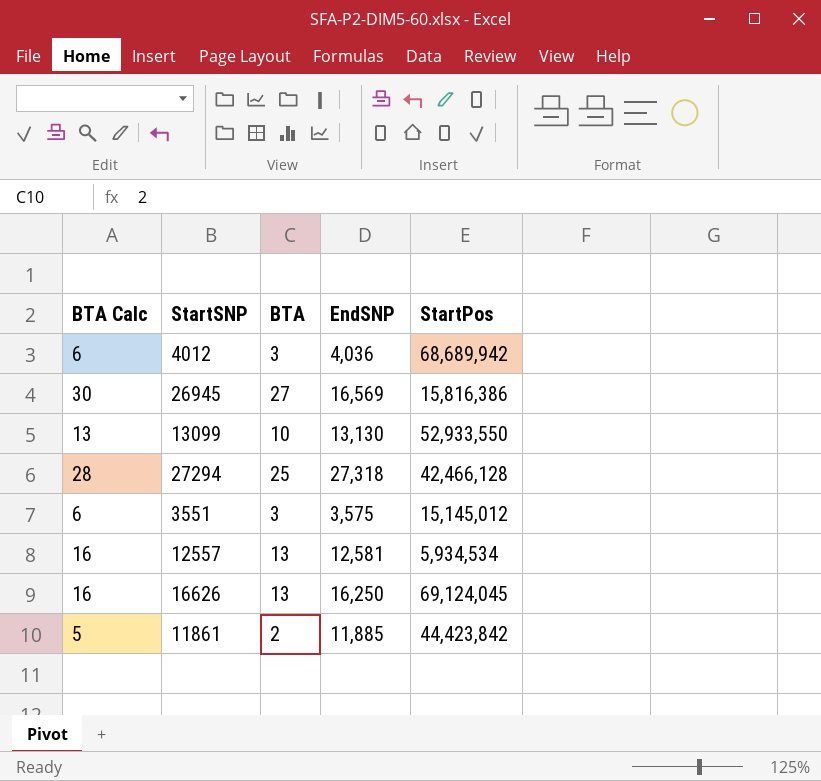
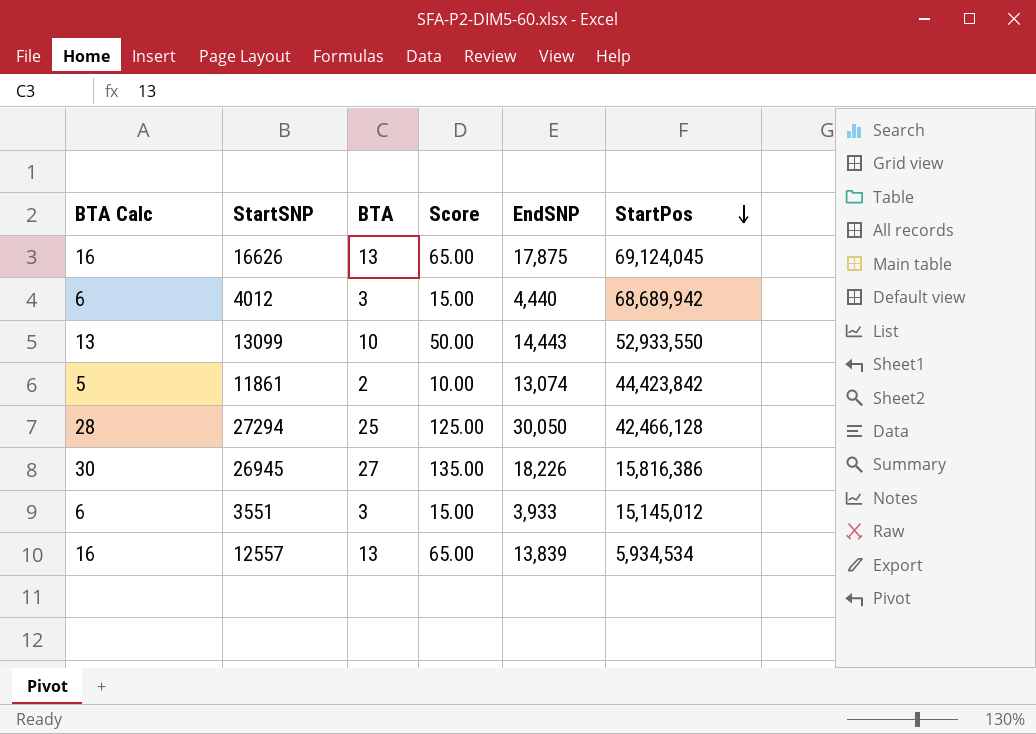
row order: none -> StartPos descending
column Score | formula: none -> [BTA] * 5
16626 | EndSNP: 16,250 -> 17,875
4012 | EndSNP: 4,036 -> 4,440
13099 | EndSNP: 13,130 -> 14,443
11861 | EndSNP: 11,885 -> 13,074
27294 | EndSNP: 27,318 -> 30,050
26945 | EndSNP: 16,569 -> 18,226
3551 | EndSNP: 3,575 -> 3,933
12557 | EndSNP: 12,581 -> 13,839

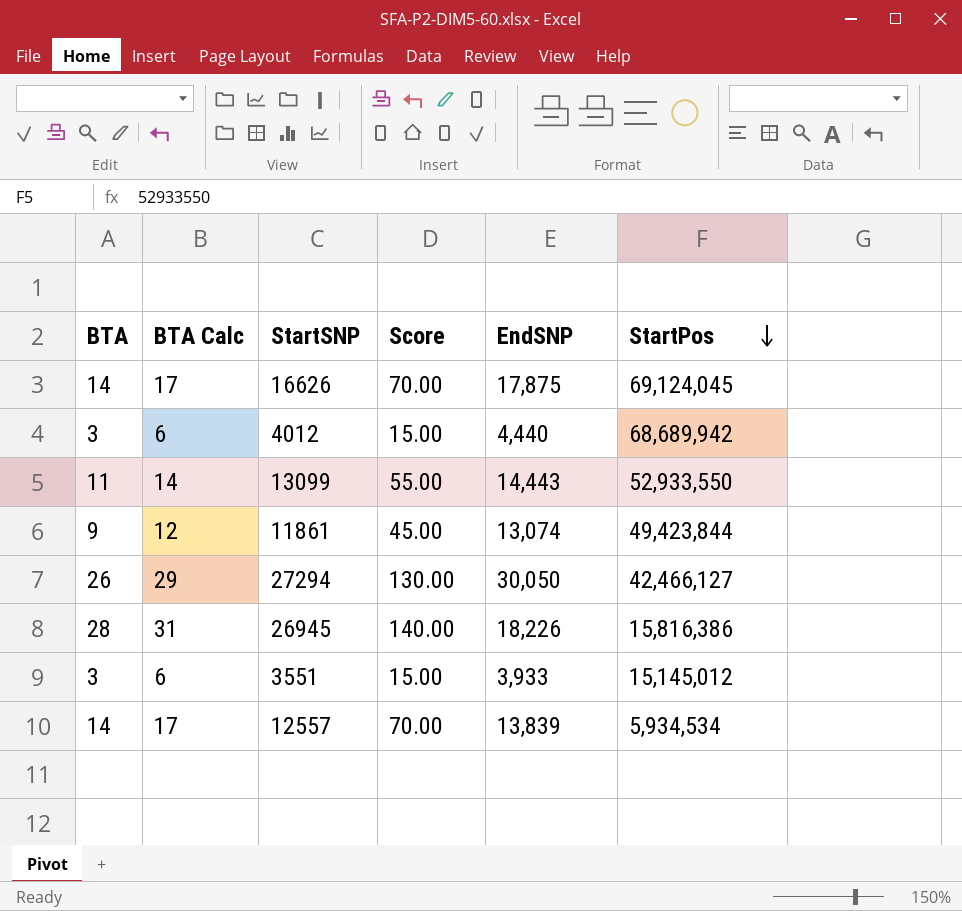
column BTA | position: 3 -> 1
16626 | BTA: 13 -> 14
16626 | BTA Calc: 16 -> 17
16626 | Score: 65.00 -> 70.00
13099 | BTA: 10 -> 11
13099 | BTA Calc: 13 -> 14
13099 | Score: 50.00 -> 55.00
11861 | BTA: 2 -> 9
11861 | BTA Calc: 5 -> 12
11861 | Score: 10.00 -> 45.00
11861 | StartPos: 44,423,842 -> 49,423,844
27294 | BTA: 25 -> 26
27294 | BTA Calc: 28 -> 29
27294 | Score: 125.00 -> 130.00
27294 | StartPos: 42,466,128 -> 42,466,127
26945 | BTA: 27 -> 28
26945 | BTA Calc: 30 -> 31
26945 | Score: 135.00 -> 140.00
12557 | BTA: 13 -> 14
12557 | BTA Calc: 16 -> 17
12557 | Score: 65.00 -> 70.00

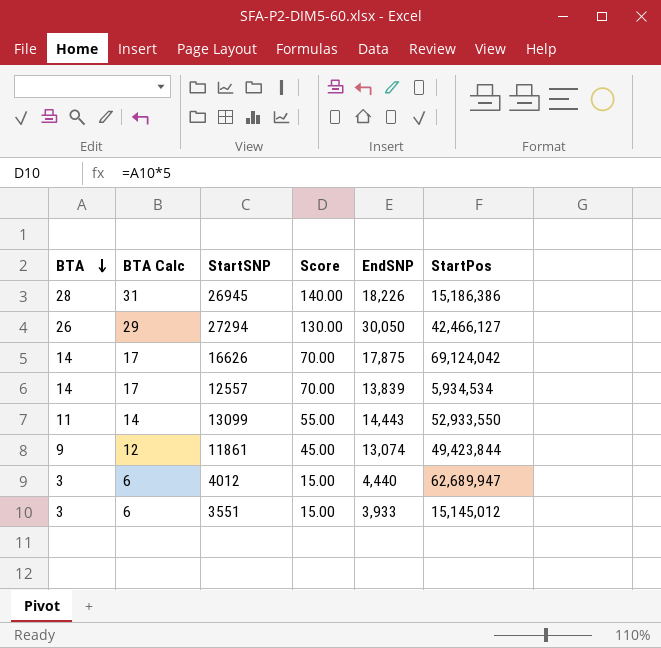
row order: StartPos descending -> BTA descending
26945 | StartPos: 15,816,386 -> 15,186,386
16626 | StartPos: 69,124,045 -> 69,124,042
4012 | StartPos: 68,689,942 -> 62,689,947

